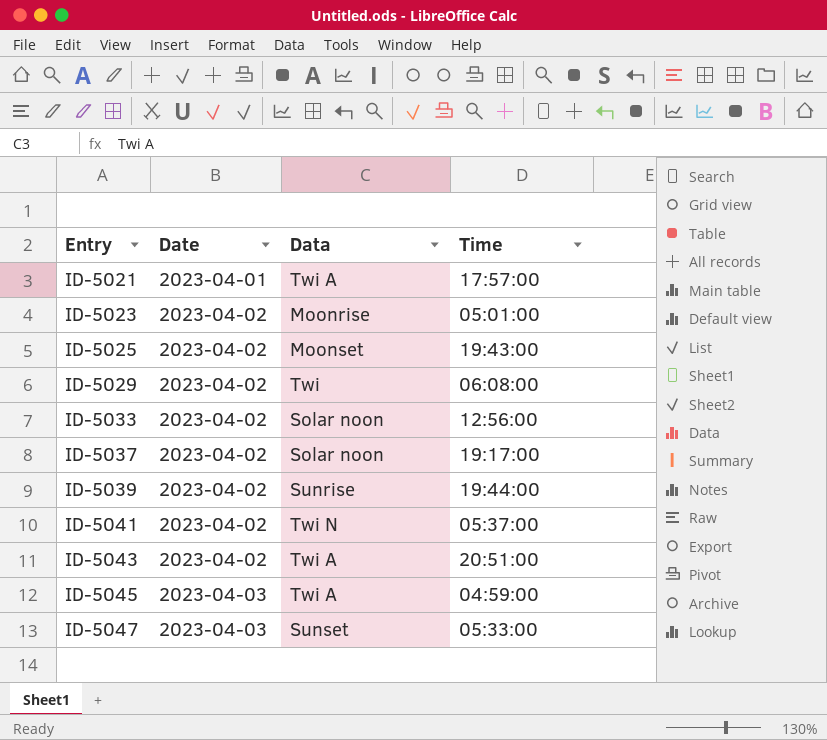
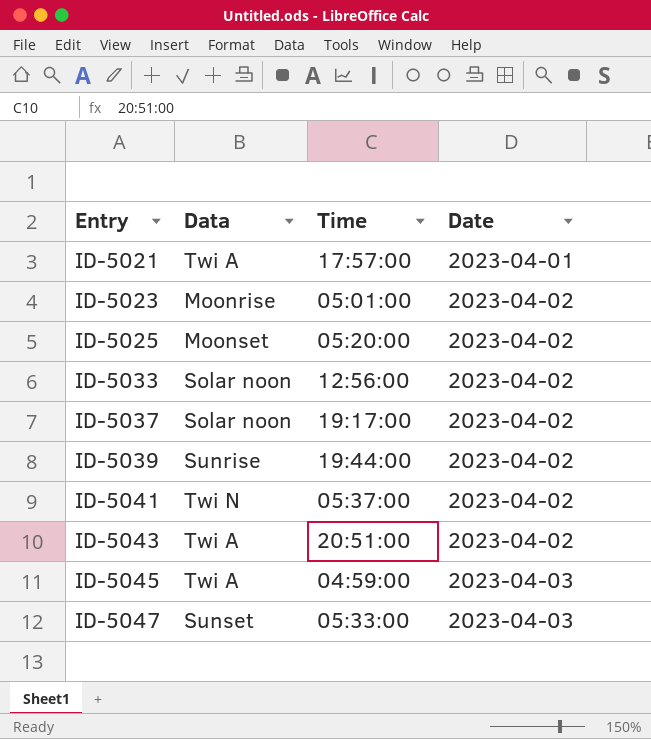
column Date | position: 2 -> 4
row ID-5029: 2023-04-02 | Twi | 06:08:00 -> none
ID-5025 | Time: 19:43:00 -> 05:20:00

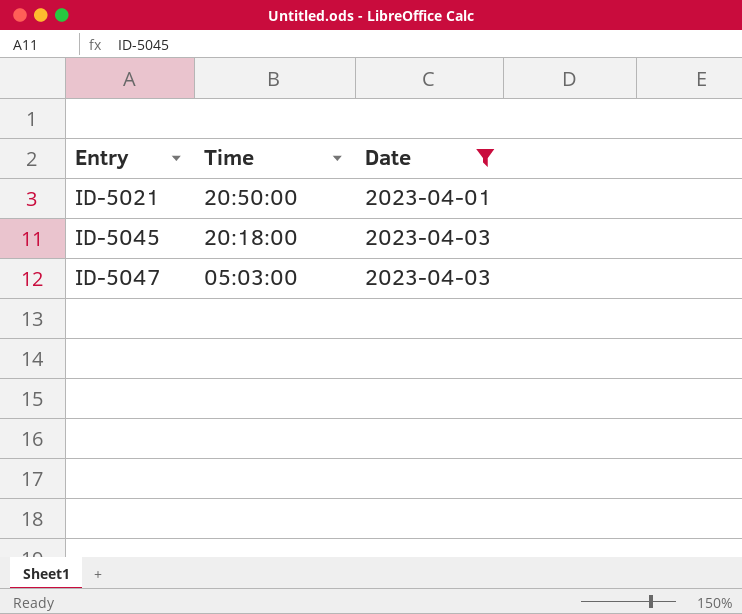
filter: none -> Date != 2023-04-02
column Data | position: 2 -> none
ID-5021 | Time: 17:57:00 -> 20:50:00
ID-5045 | Time: 04:59:00 -> 20:18:00
ID-5047 | Time: 05:33:00 -> 05:03:00

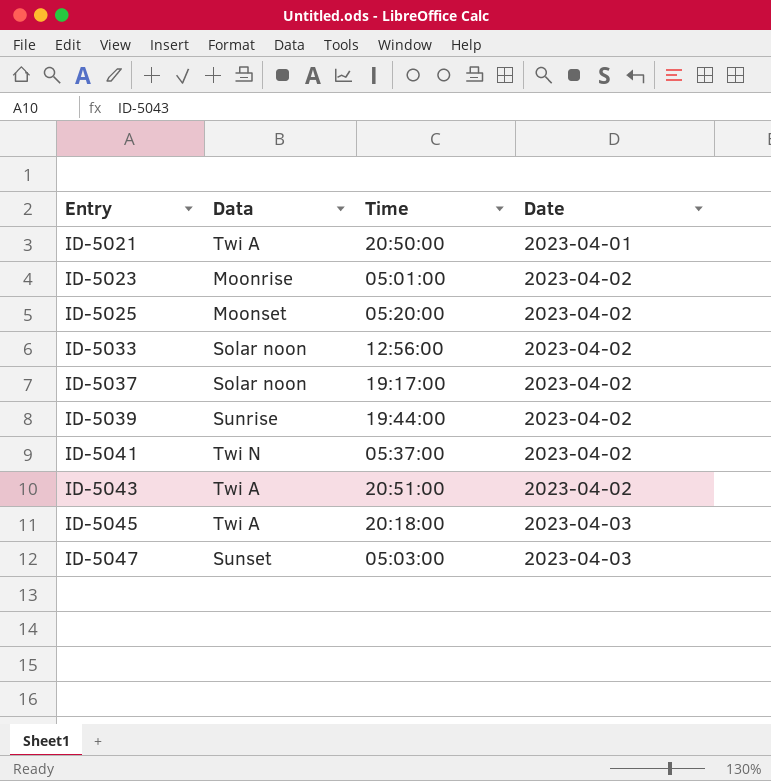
filter: Date != 2023-04-02 -> none
column Data | position: none -> 2

